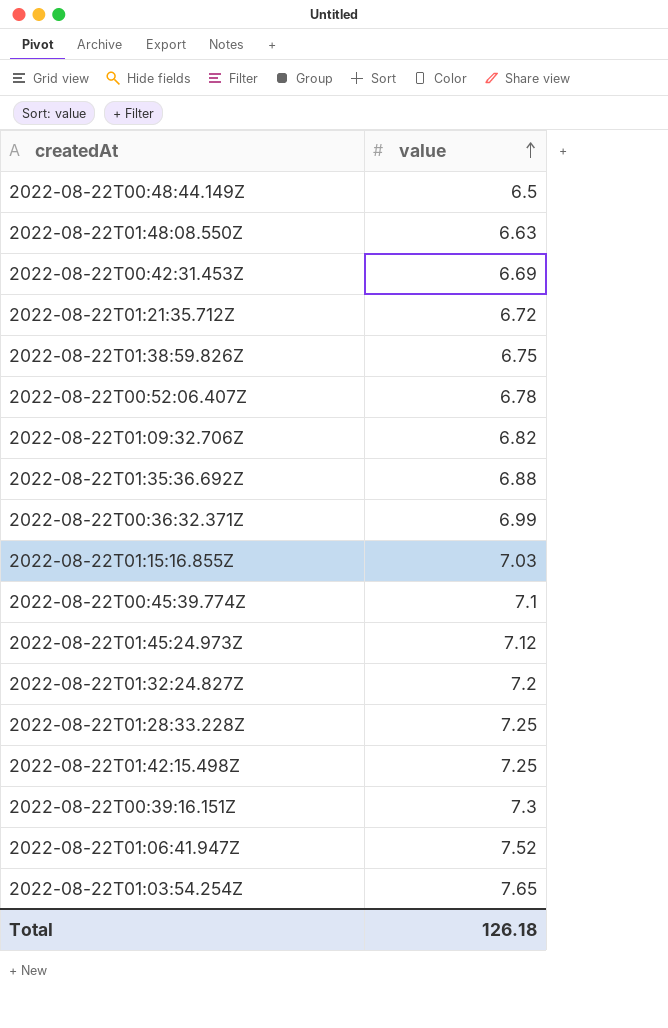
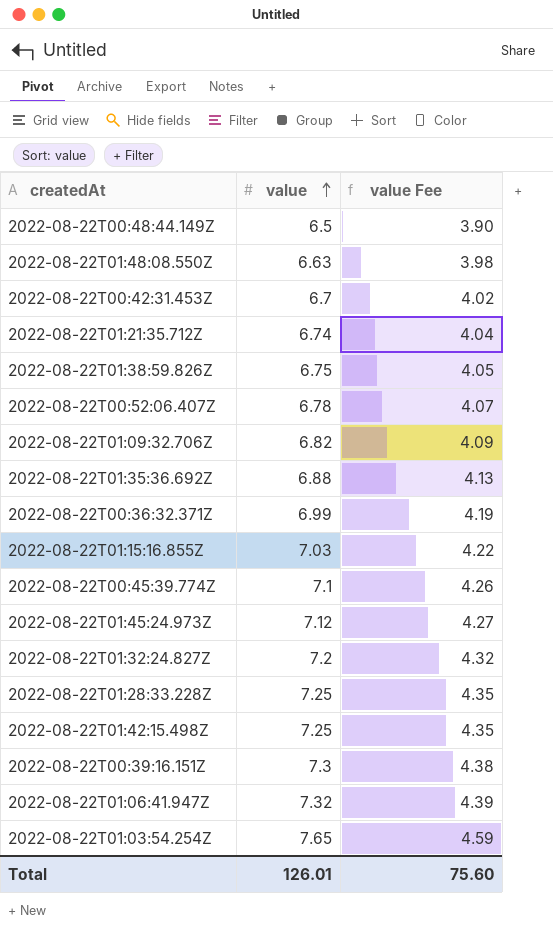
column value Fee | formula: none -> [value] * 0.6
2022-08-22T00:42:31.453Z | value: 6.69 -> 6.7
2022-08-22T01:21:35.712Z | value: 6.72 -> 6.74
2022-08-22T01:06:41.947Z | value: 7.52 -> 7.32
Total | value: 126.18 -> 126.01

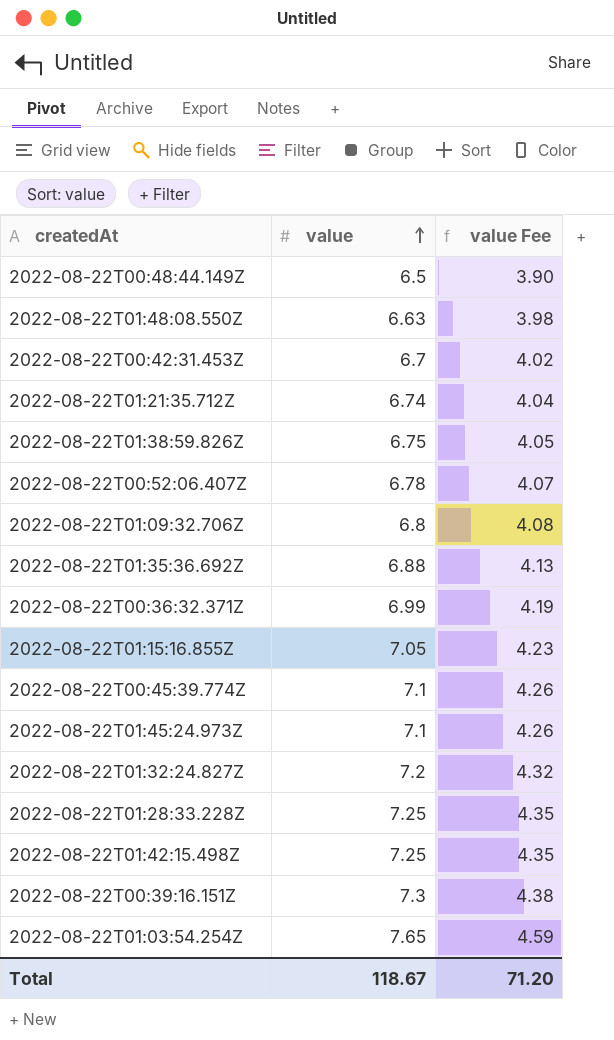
row 2022-08-22T01:06:41.947Z: 7.32 | 4.39 -> none
2022-08-22T01:09:32.706Z | value: 6.82 -> 6.8
2022-08-22T01:09:32.706Z | value Fee: 4.09 -> 4.08
2022-08-22T01:15:16.855Z | value: 7.03 -> 7.05
2022-08-22T01:15:16.855Z | value Fee: 4.22 -> 4.23
2022-08-22T01:45:24.973Z | value: 7.12 -> 7.1
2022-08-22T01:45:24.973Z | value Fee: 4.27 -> 4.26
Total | value: 126.01 -> 118.67
Total | value Fee: 75.60 -> 71.20

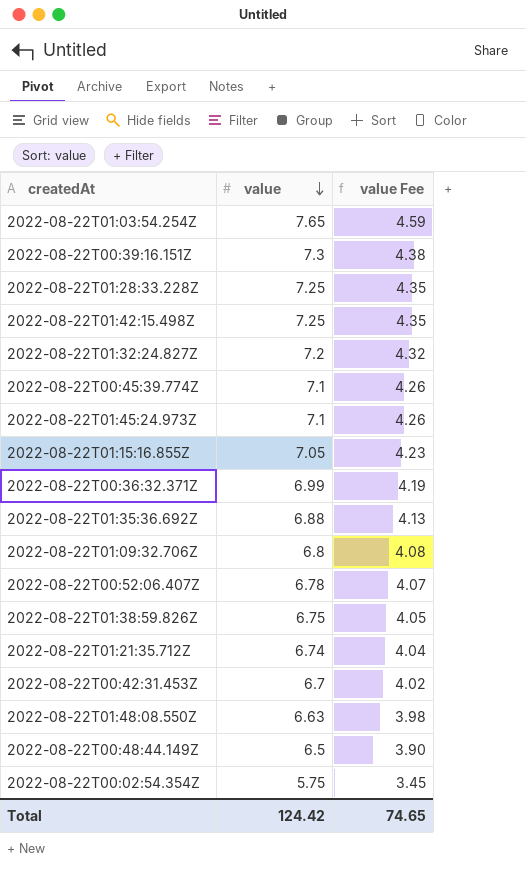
row order: value ascending -> value descending
row 2022-08-22T00:02:54.354Z: none -> 5.75 | 3.45
Total | value: 118.67 -> 124.42
Total | value Fee: 71.20 -> 74.65

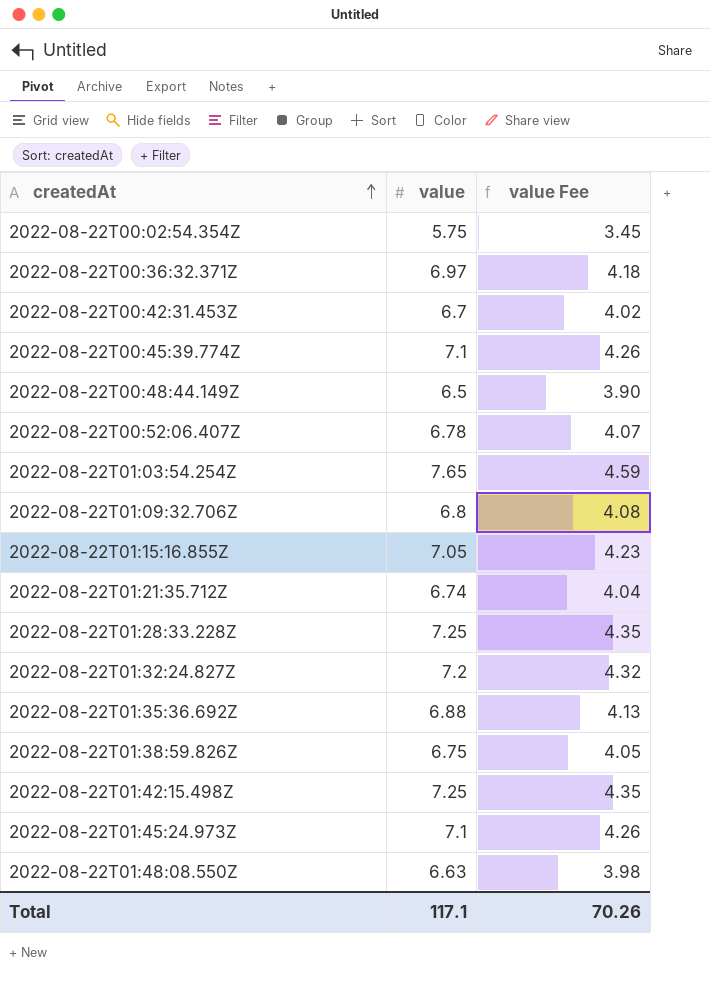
row order: value descending -> createdAt ascending
row 2022-08-22T00:39:16.151Z: 7.3 | 4.38 -> none
2022-08-22T00:36:32.371Z | value: 6.99 -> 6.97
2022-08-22T00:36:32.371Z | value Fee: 4.19 -> 4.18
Total | value: 124.42 -> 117.1
Total | value Fee: 74.65 -> 70.26

